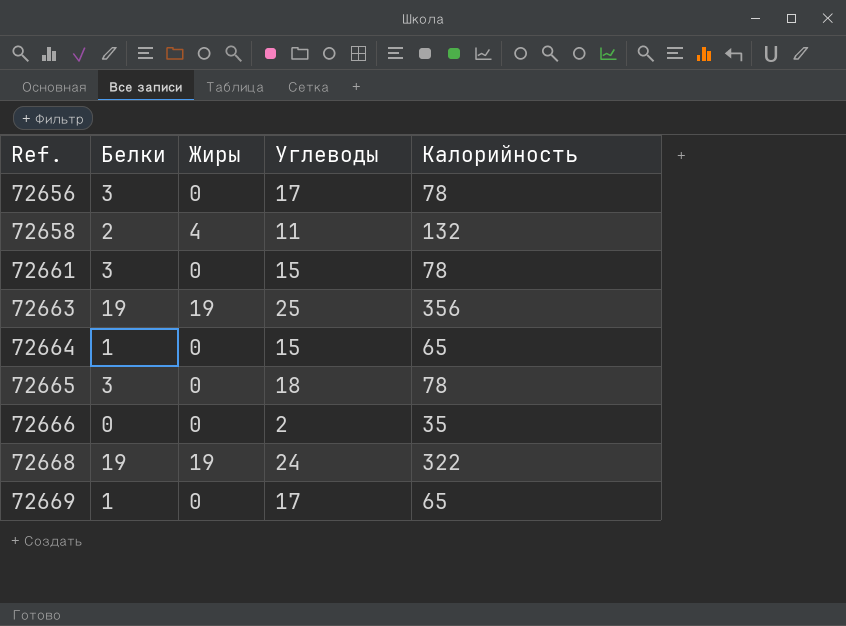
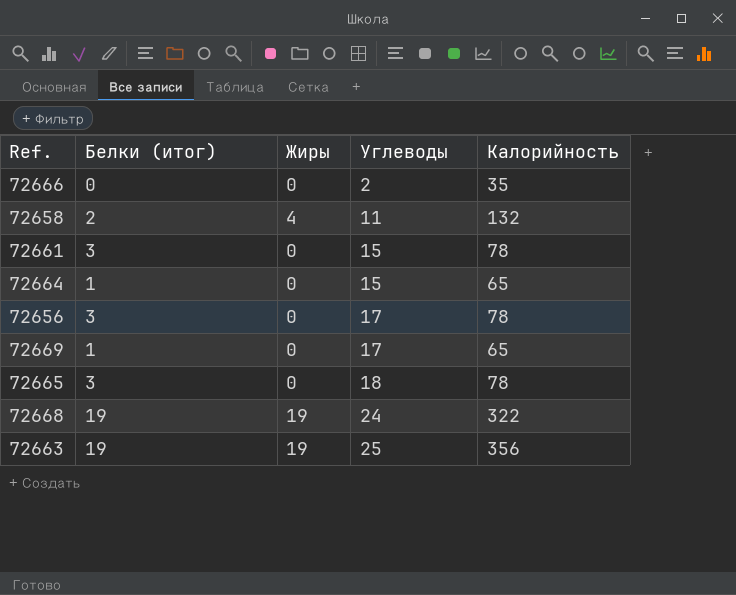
row order: Ref. ascending -> Углеводы ascending
column name: Белки -> Белки (итог)

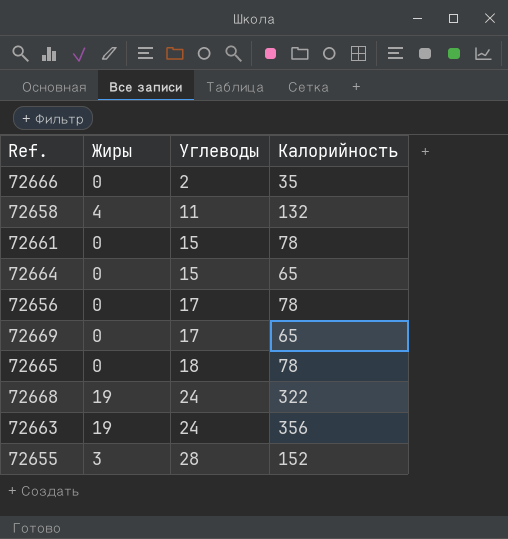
column Белки (итог) | position: 2 -> none
72663 | Углеводы: 25 -> 24
row 72655: none -> 3 | 28 | 152

